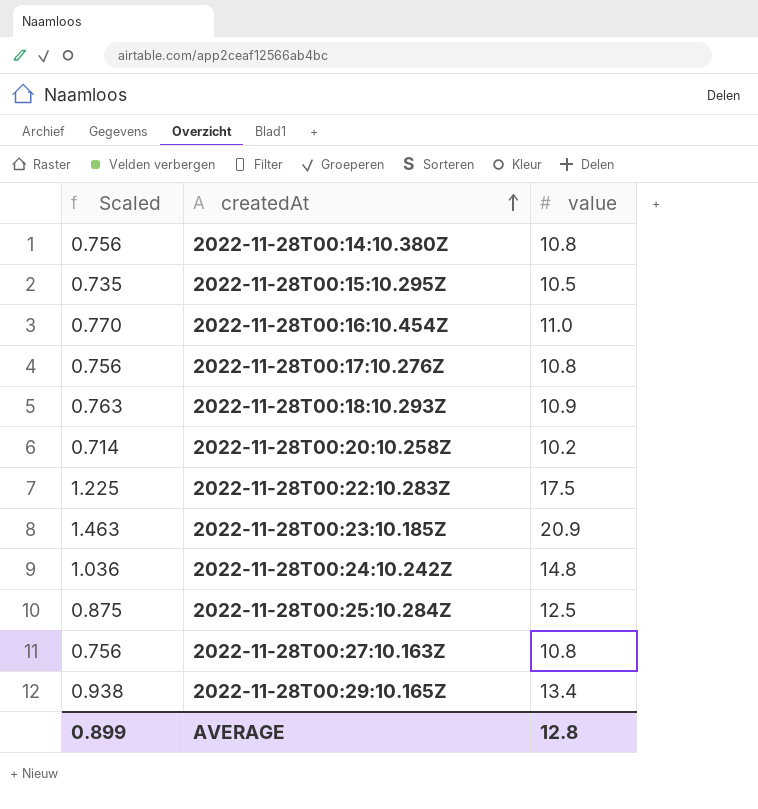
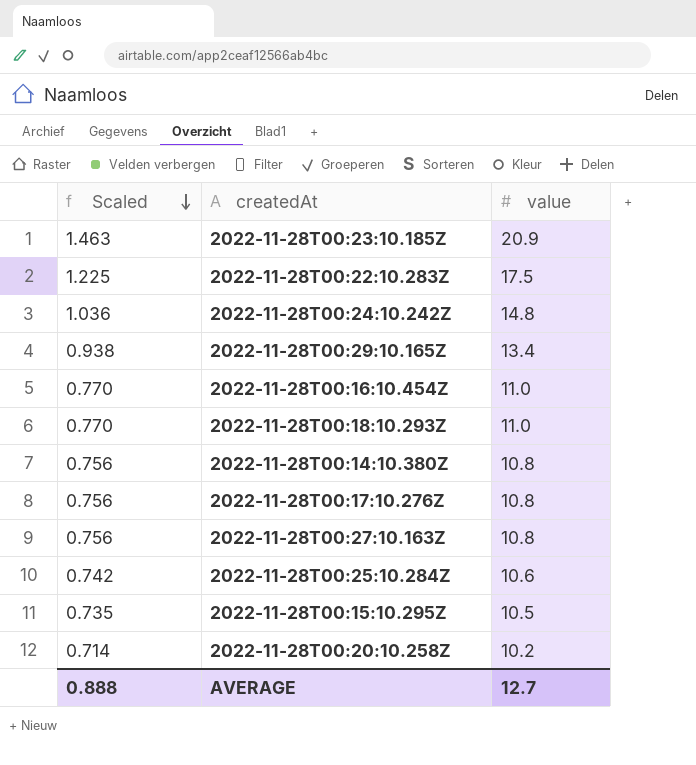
row order: createdAt ascending -> Scaled descending
2022-11-28T00:18:10.293Z | Scaled: 0.763 -> 0.770
2022-11-28T00:18:10.293Z | value: 10.9 -> 11.0
2022-11-28T00:25:10.284Z | Scaled: 0.875 -> 0.742
2022-11-28T00:25:10.284Z | value: 12.5 -> 10.6
AVERAGE | Scaled: 0.899 -> 0.888
AVERAGE | value: 12.8 -> 12.7

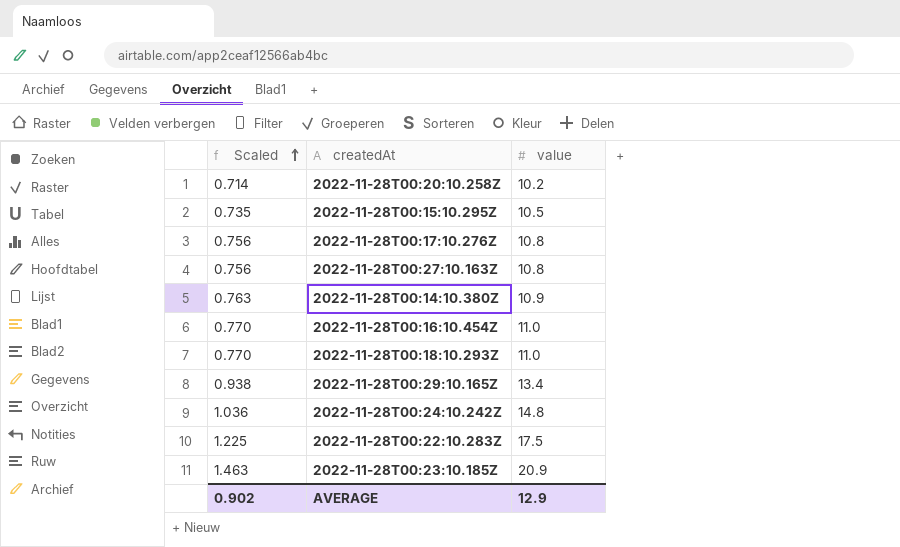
row order: Scaled descending -> Scaled ascending
row 2022-11-28T00:25:10.284Z: 0.742 | 10.6 -> none
2022-11-28T00:14:10.380Z | Scaled: 0.756 -> 0.763
2022-11-28T00:14:10.380Z | value: 10.8 -> 10.9
AVERAGE | Scaled: 0.888 -> 0.902
AVERAGE | value: 12.7 -> 12.9

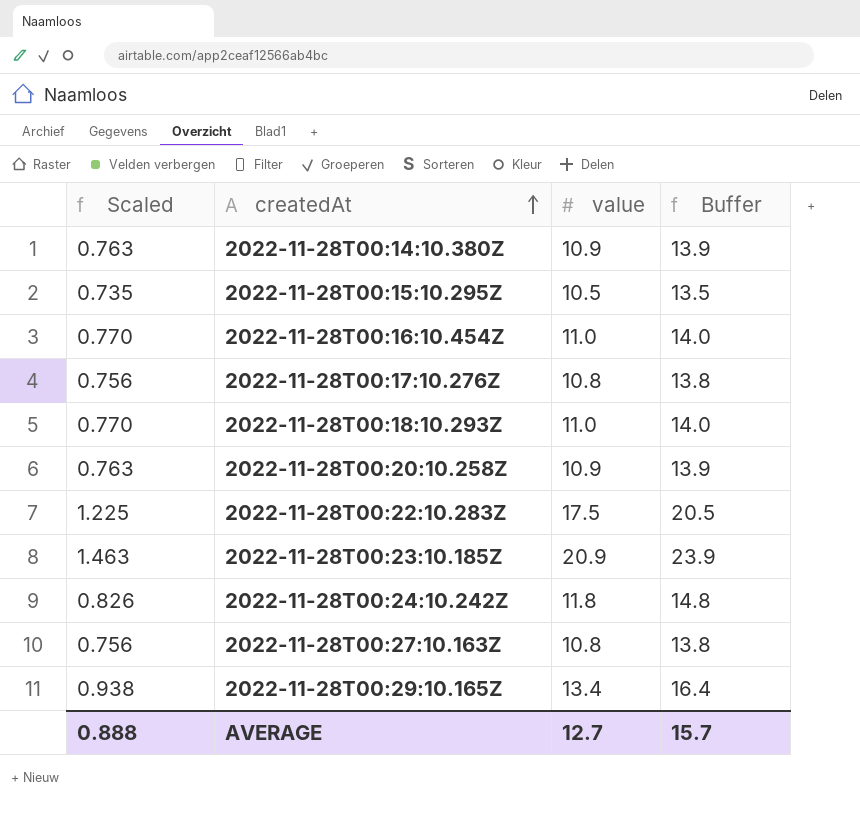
row order: Scaled ascending -> createdAt ascending
column Buffer | formula: none -> [value] + 3
2022-11-28T00:20:10.258Z | Scaled: 0.714 -> 0.763
2022-11-28T00:20:10.258Z | value: 10.2 -> 10.9
2022-11-28T00:24:10.242Z | Scaled: 1.036 -> 0.826
2022-11-28T00:24:10.242Z | value: 14.8 -> 11.8
AVERAGE | Scaled: 0.902 -> 0.888
AVERAGE | value: 12.9 -> 12.7

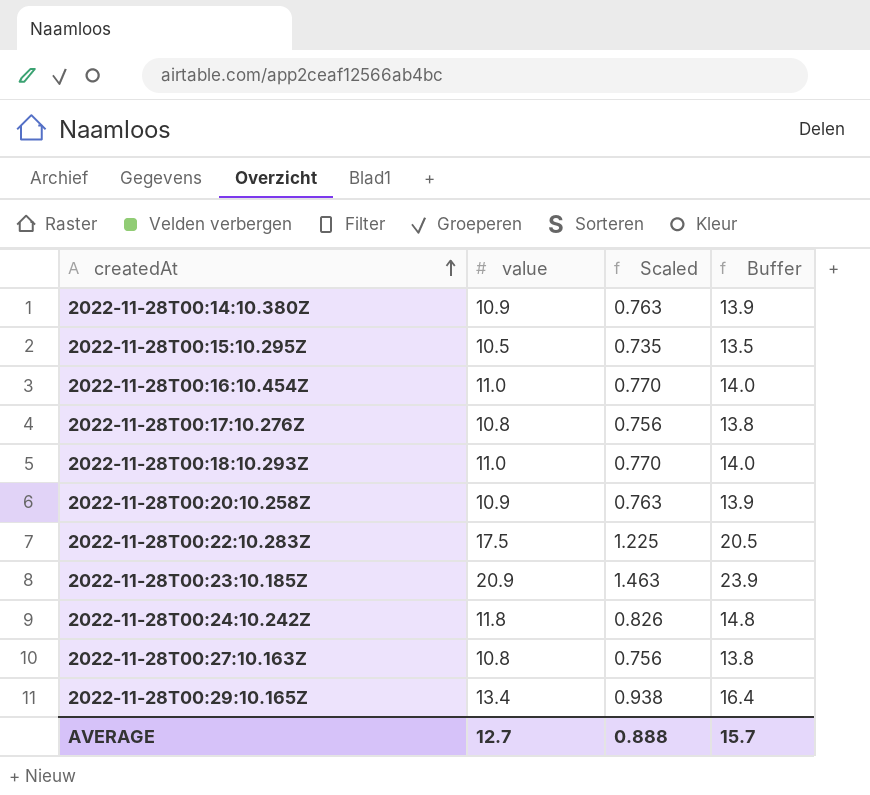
column Scaled | position: 1 -> 3

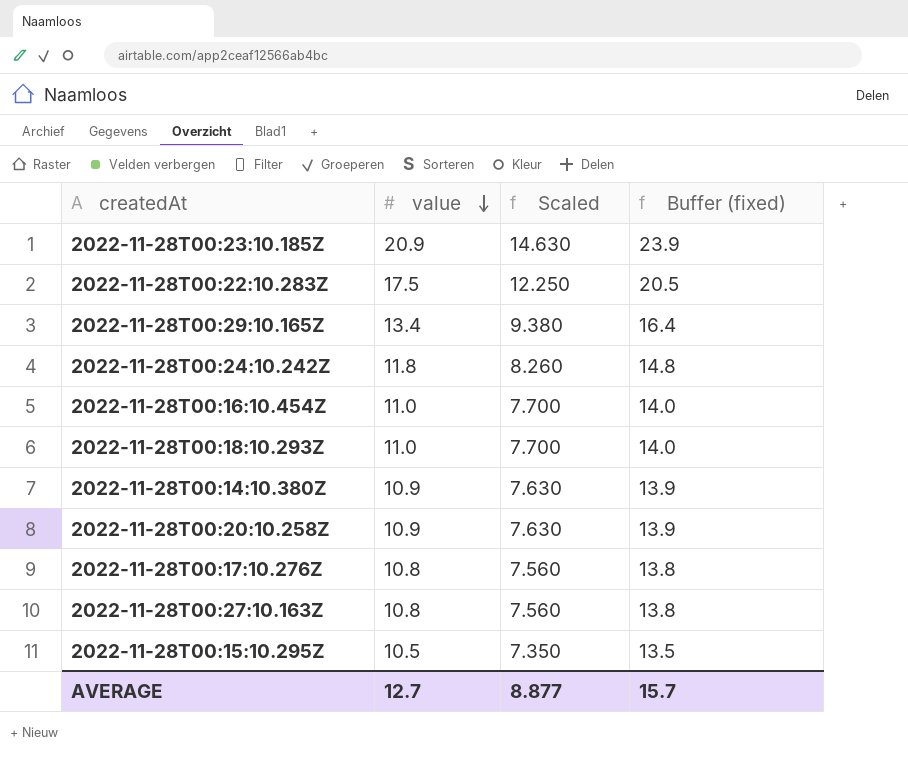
row order: createdAt ascending -> value descending
column Scaled | formula: [value] * 0.07 -> [value] * 0.7
column name: Buffer -> Buffer (fixed)
AVERAGE | Scaled: 0.888 -> 8.877

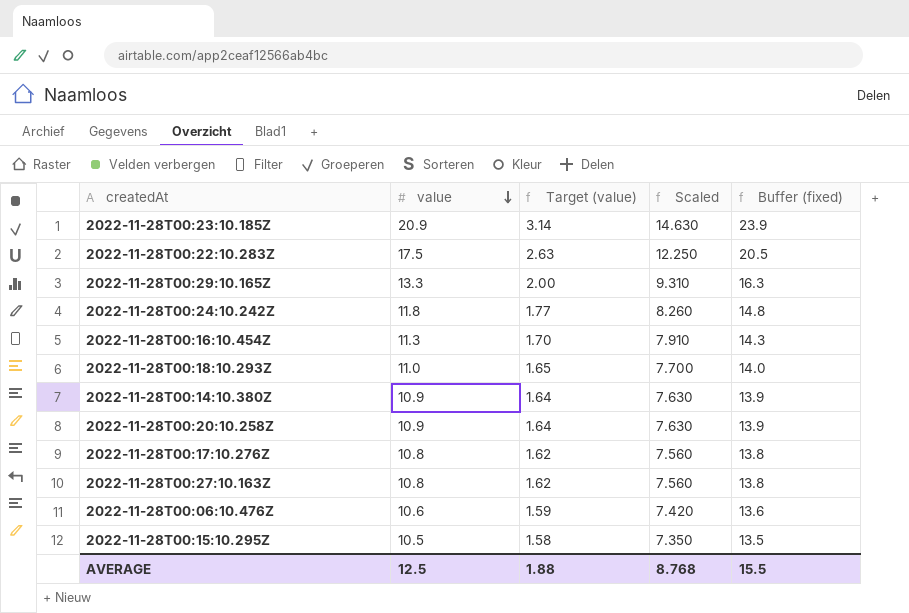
column Target (value) | formula: none -> [value] * 0.15
2022-11-28T00:29:10.165Z | value: 13.4 -> 13.3
2022-11-28T00:29:10.165Z | Scaled: 9.380 -> 9.310
2022-11-28T00:29:10.165Z | Buffer (fixed): 16.4 -> 16.3
2022-11-28T00:16:10.454Z | value: 11.0 -> 11.3
2022-11-28T00:16:10.454Z | Scaled: 7.700 -> 7.910
2022-11-28T00:16:10.454Z | Buffer (fixed): 14.0 -> 14.3
row 2022-11-28T00:06:10.476Z: none -> 10.6 | 1.59 | 7.420 | 13.6
AVERAGE | value: 12.7 -> 12.5
AVERAGE | Scaled: 8.877 -> 8.768
AVERAGE | Buffer (fixed): 15.7 -> 15.5

